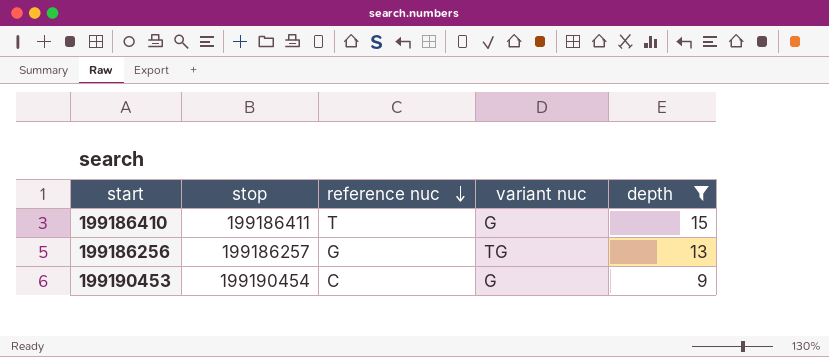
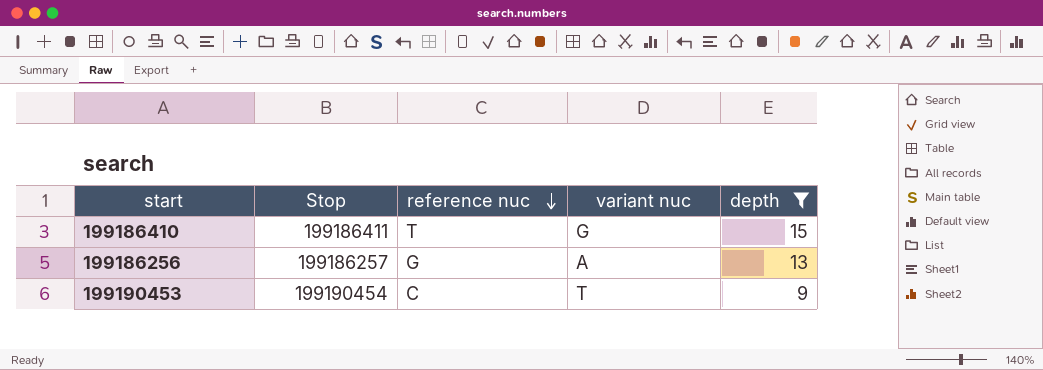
column name: stop -> Stop
199186256 | variant nuc: TG -> A
199190453 | variant nuc: G -> T

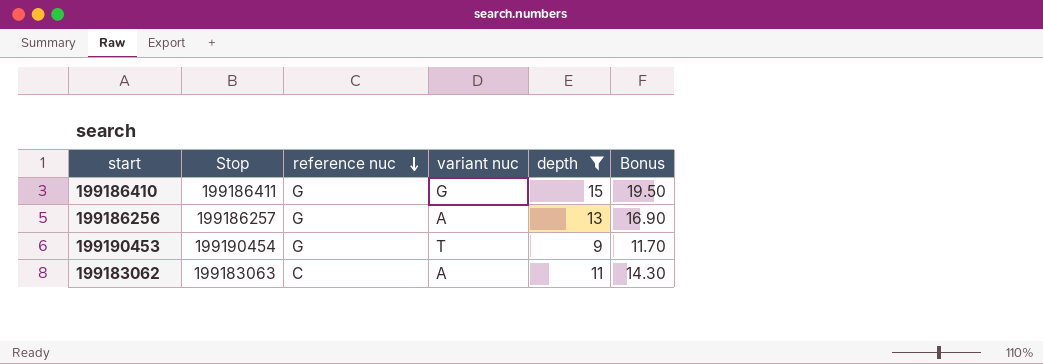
column Bonus | formula: none -> [depth] * 1.3
199186410 | reference nuc: T -> G
199190453 | reference nuc: C -> G
row 199183062: none -> 199183063 | C | A | 11 | 14.30

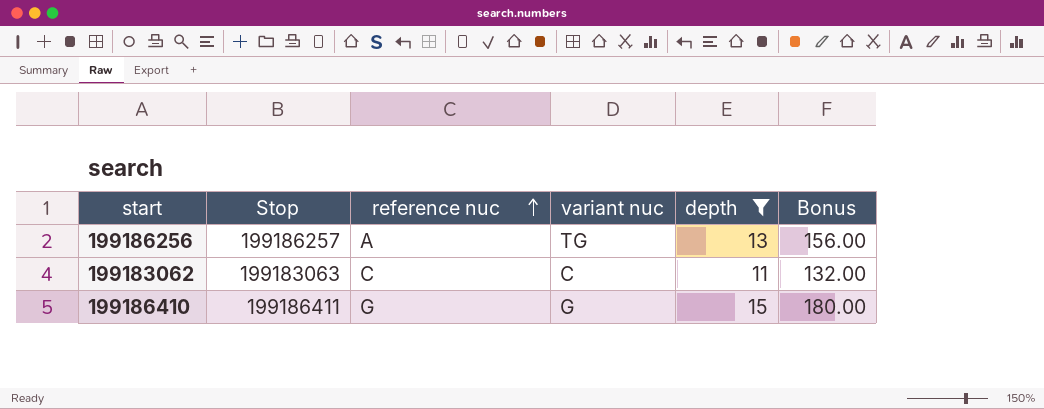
row order: reference nuc descending -> reference nuc ascending
column Bonus | formula: [depth] * 1.3 -> [depth] * 12
row 199190453: 199190454 | G | T | 9 | 11.70 -> none
199186256 | reference nuc: G -> A
199186256 | variant nuc: A -> TG
199183062 | variant nuc: A -> C

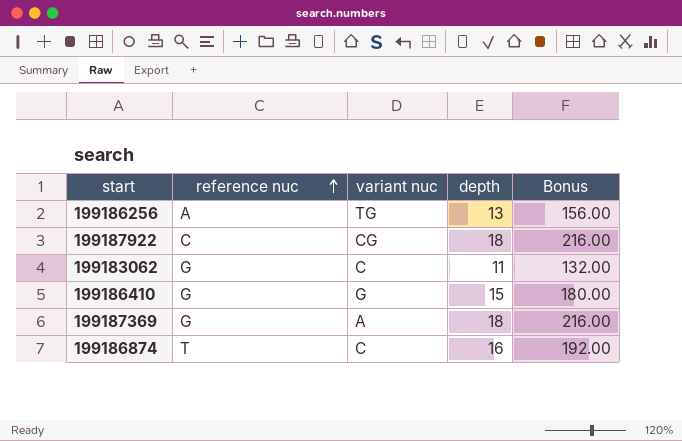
filter: depth <= 15 -> none
column Stop | position: 2 -> none
199183062 | reference nuc: C -> G

